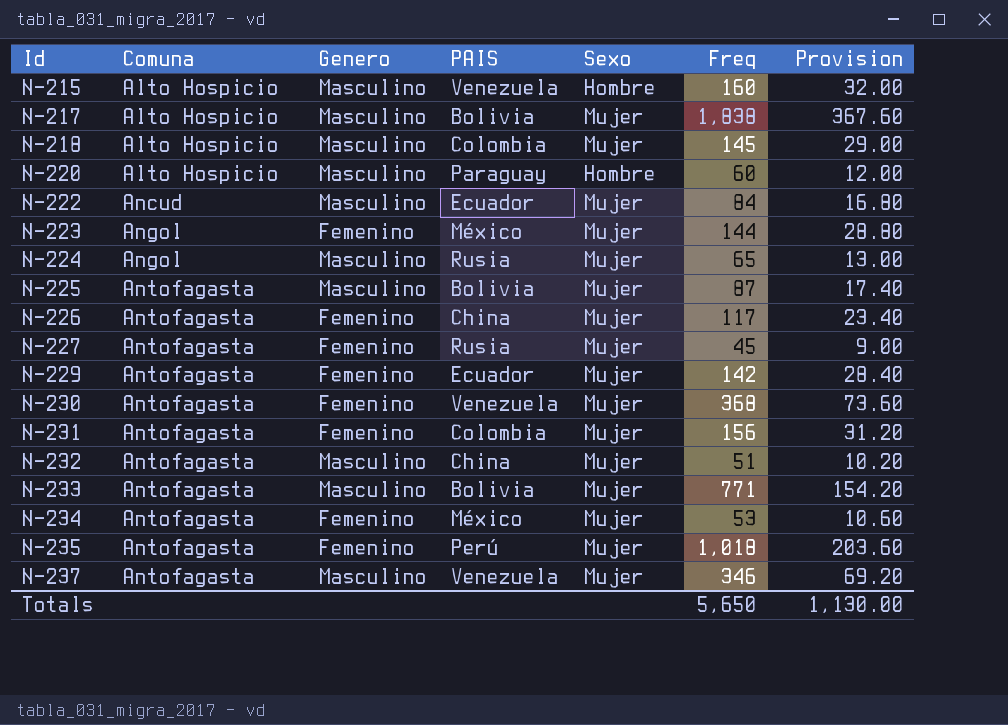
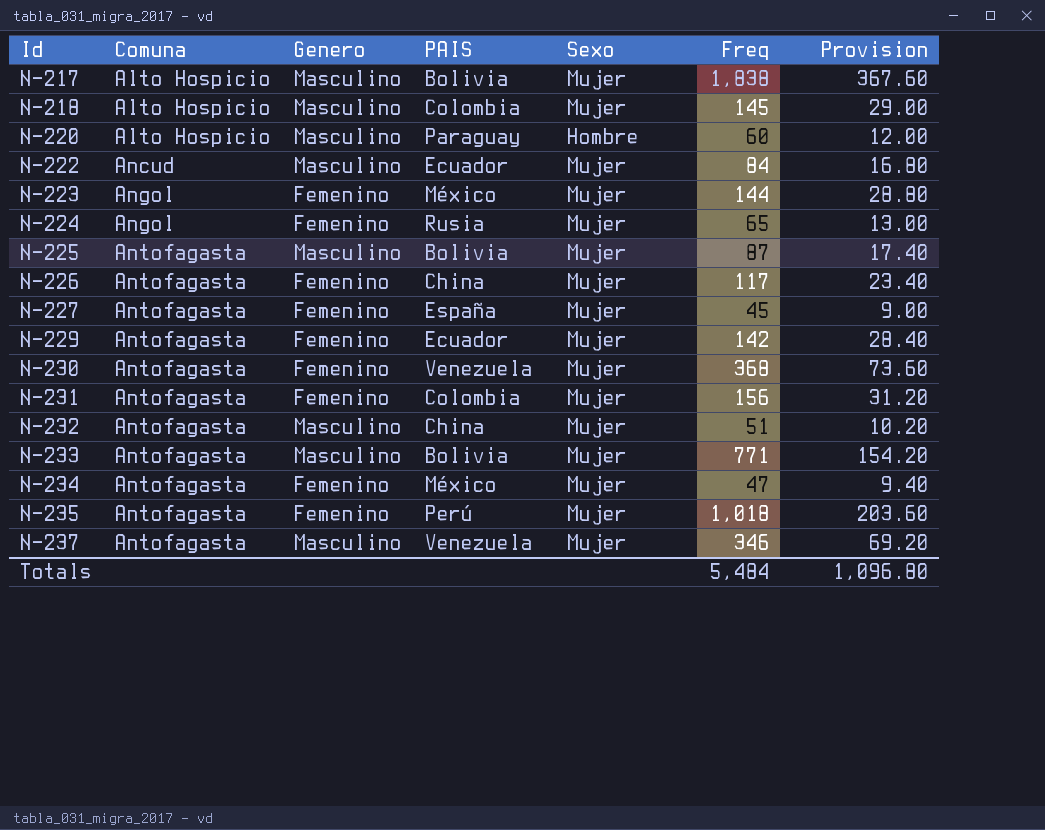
row N-215: Alto Hospicio | Masculino | Venezuela | Hombre | 160 | 32.00 -> none
N-224 | Genero: Masculino -> Femenino
N-227 | PAIS: Rusia -> España
N-234 | Freq: 53 -> 47
N-234 | Provision: 10.60 -> 9.40
Totals | Freq: 5,650 -> 5,484
Totals | Provision: 1,130.00 -> 1,096.80

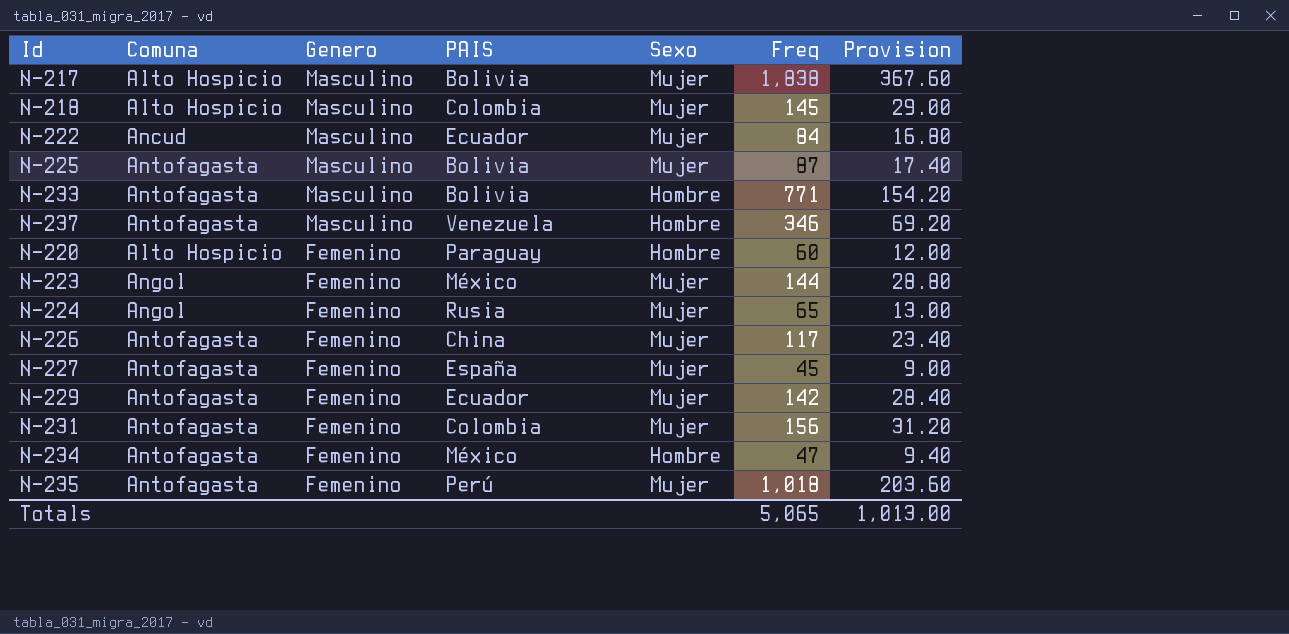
row order: Id ascending -> Genero descending
row N-230: Antofagasta | Femenino | Venezuela | Mujer | 368 | 73.60 -> none
row N-232: Antofagasta | Masculino | China | Mujer | 51 | 10.20 -> none
N-233 | Sexo: Mujer -> Hombre
N-237 | Sexo: Mujer -> Hombre
N-220 | Genero: Masculino -> Femenino
N-234 | Sexo: Mujer -> Hombre
Totals | Freq: 5,484 -> 5,065
Totals | Provision: 1,096.80 -> 1,013.00

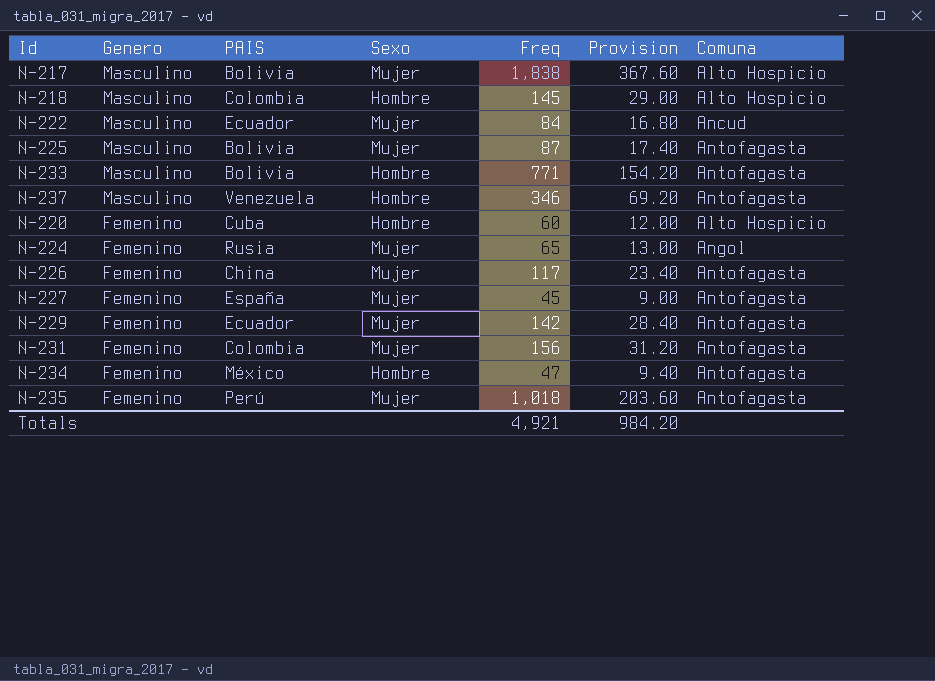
column Comuna | position: 2 -> 7
row N-223: Angol | Femenino | México | Mujer | 144 | 28.80 -> none
N-218 | Sexo: Mujer -> Hombre
N-220 | PAIS: Paraguay -> Cuba
Totals | Freq: 5,065 -> 4,921
Totals | Provision: 1,013.00 -> 984.20

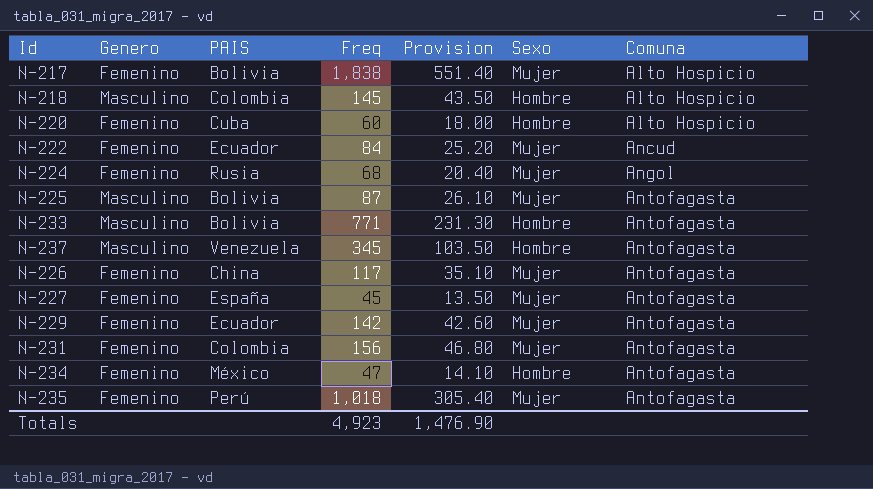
row order: Genero descending -> Comuna ascending
column Provision | formula: [Freq] * 0.2 -> [Freq] * 0.3
column Sexo | position: 4 -> 6
N-217 | Genero: Masculino -> Femenino
N-222 | Genero: Masculino -> Femenino
N-224 | Freq: 65 -> 68
N-237 | Freq: 346 -> 345
Totals | Freq: 4,921 -> 4,923
Totals | Provision: 984.20 -> 1,476.90

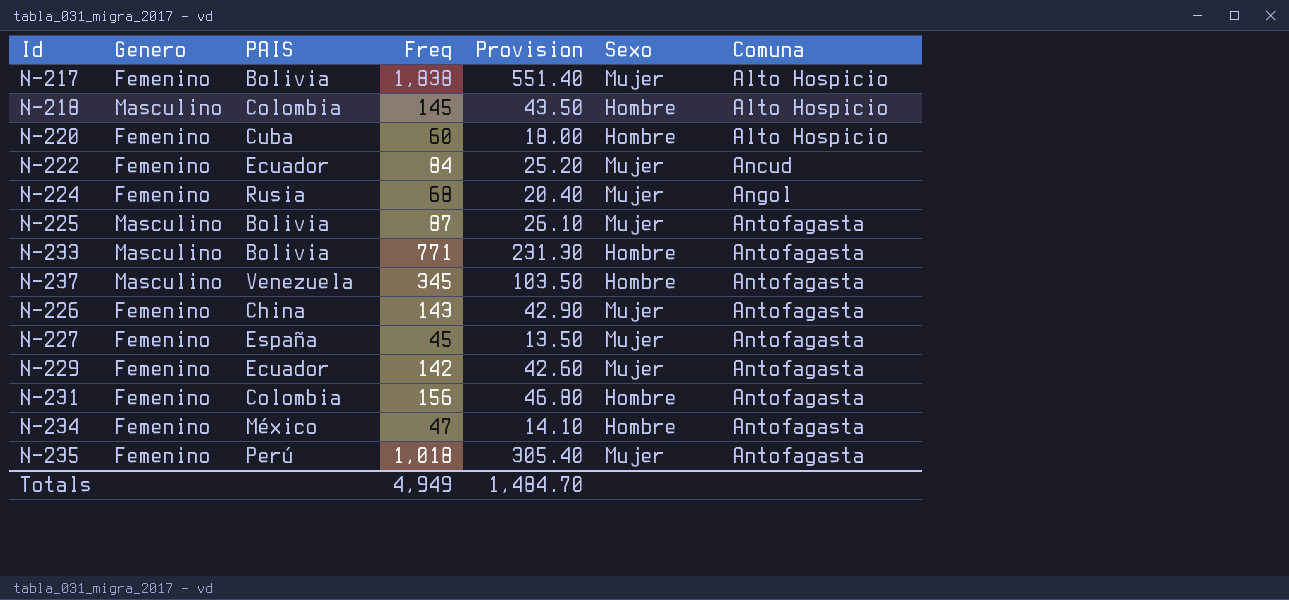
N-226 | Freq: 117 -> 143
N-226 | Provision: 35.10 -> 42.90
N-231 | Sexo: Mujer -> Hombre
Totals | Freq: 4,923 -> 4,949
Totals | Provision: 1,476.90 -> 1,484.70

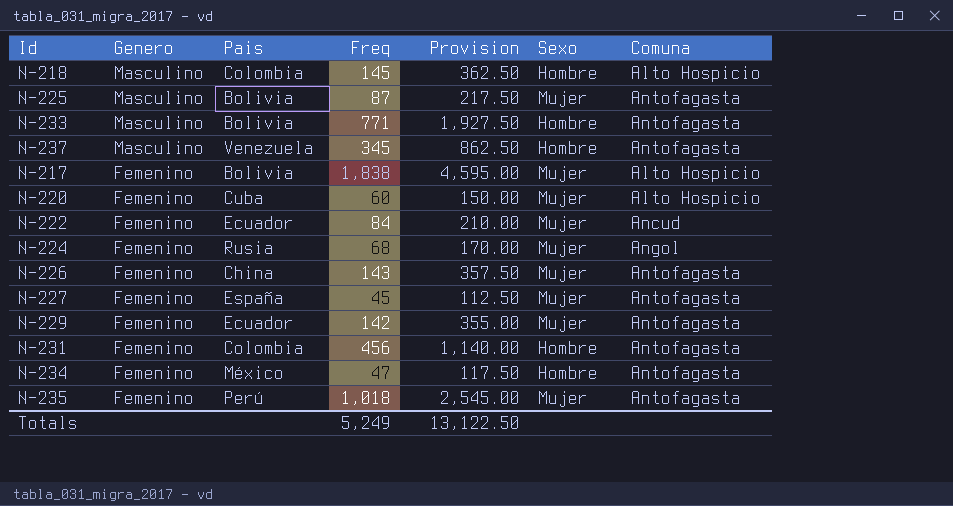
row order: Comuna ascending -> Genero descending
column name: PAIS -> Pais
column Provision | formula: [Freq] * 0.3 -> [Freq] * 2.5
N-220 | Sexo: Hombre -> Mujer
N-231 | Freq: 156 -> 456
Totals | Freq: 4,949 -> 5,249
Totals | Provision: 1,484.70 -> 13,122.50

